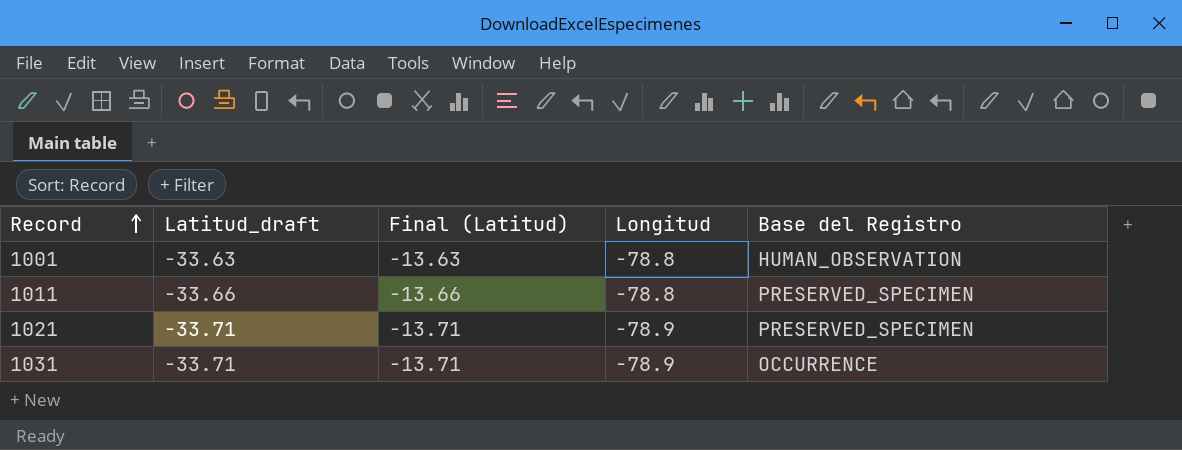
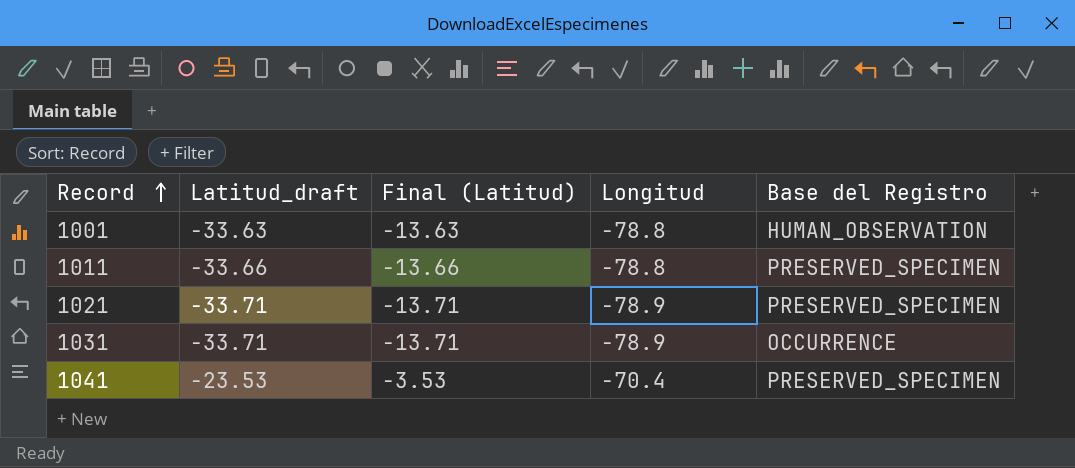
row 1041: none -> -23.53 | -3.53 | -70.4 | PRESERVED_SPECIMEN

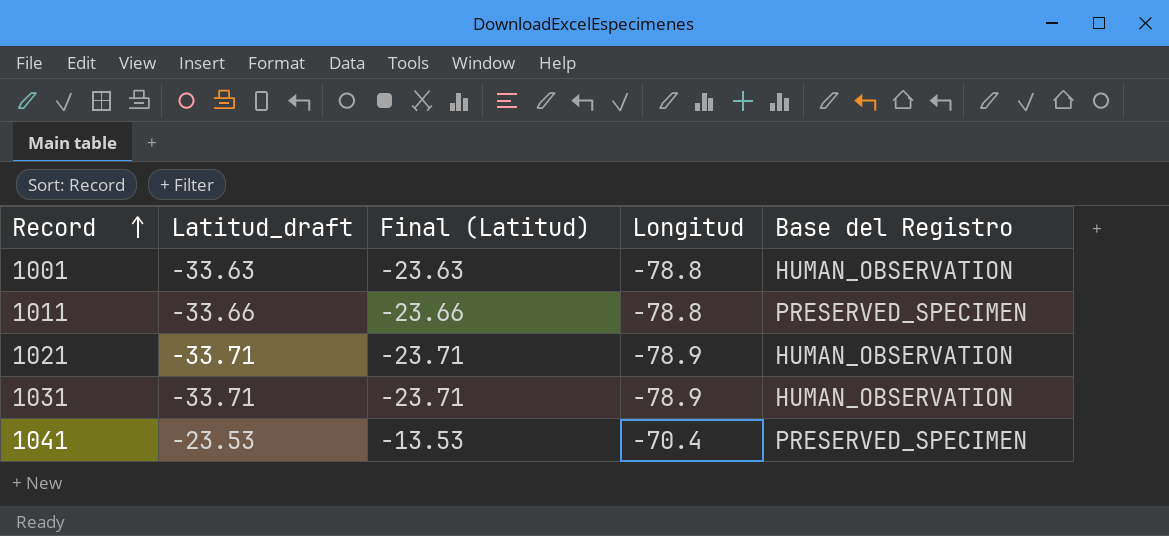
column Final (Latitud) | formula: [Latitud_draft] + 20 -> [Latitud_draft] + 10
1021 | Base del Registro: PRESERVED_SPECIMEN -> HUMAN_OBSERVATION
1031 | Base del Registro: OCCURRENCE -> HUMAN_OBSERVATION

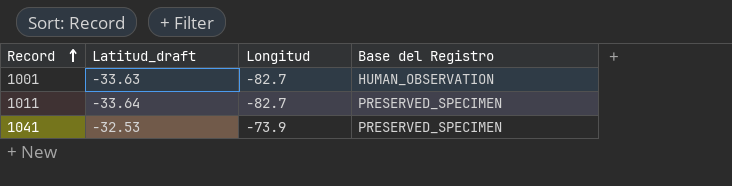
column Final (Latitud) | formula: [Latitud_draft] + 10 -> none
row 1021: -33.71 | -23.71 | -78.9 | HUMAN_OBSERVATION -> none
row 1031: -33.71 | -23.71 | -78.9 | HUMAN_OBSERVATION -> none
1001 | Longitud: -78.8 -> -82.7
1011 | Latitud_draft: -33.66 -> -33.64
1011 | Longitud: -78.8 -> -82.7
1041 | Latitud_draft: -23.53 -> -32.53
1041 | Longitud: -70.4 -> -73.9

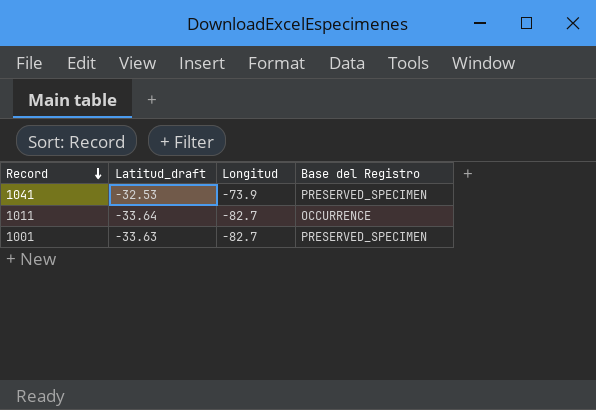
row order: Record ascending -> Record descending
1011 | Base del Registro: PRESERVED_SPECIMEN -> OCCURRENCE
1001 | Base del Registro: HUMAN_OBSERVATION -> PRESERVED_SPECIMEN

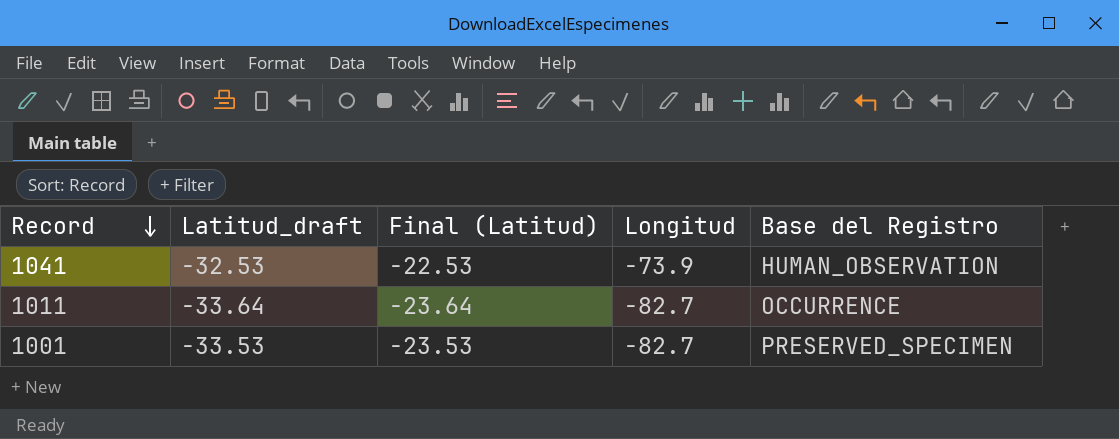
column Final (Latitud) | formula: none -> [Latitud_draft] + 10
1041 | Base del Registro: PRESERVED_SPECIMEN -> HUMAN_OBSERVATION
1001 | Latitud_draft: -33.63 -> -33.53

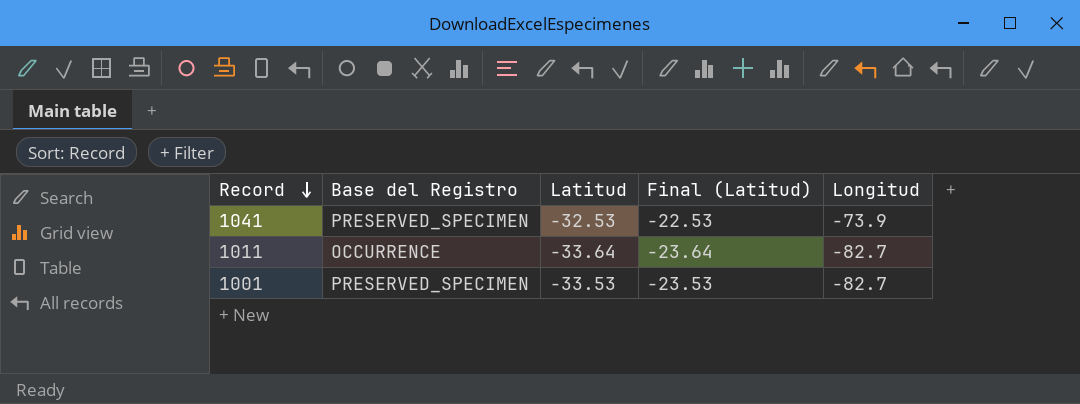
column Base del Registro | position: 5 -> 2
column name: Latitud_draft -> Latitud
1041 | Base del Registro: HUMAN_OBSERVATION -> PRESERVED_SPECIMEN

